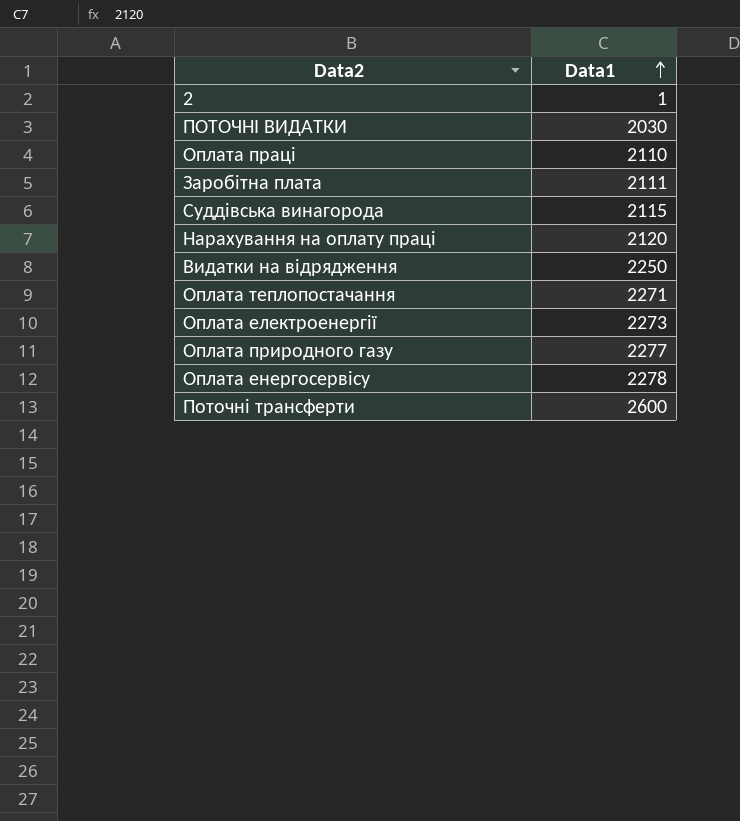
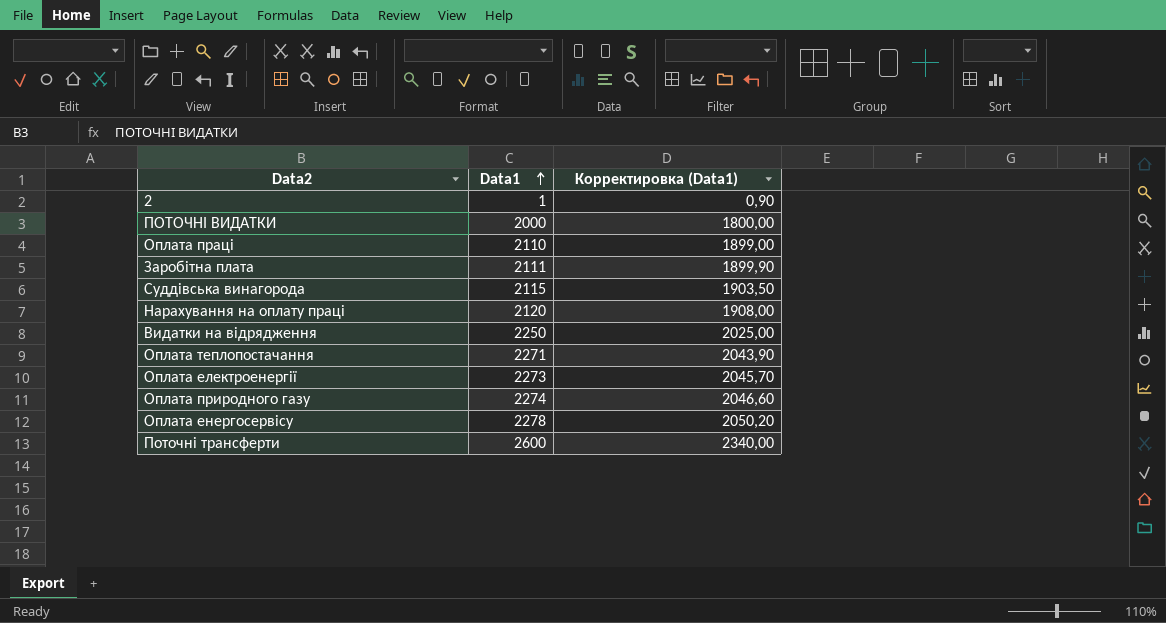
column Корректировка (Data1) | formula: none -> [Data1] * 0,9
ПОТОЧНІ ВИДАТКИ | Data1: 2030 -> 2000
Оплата природного газу | Data1: 2277 -> 2274

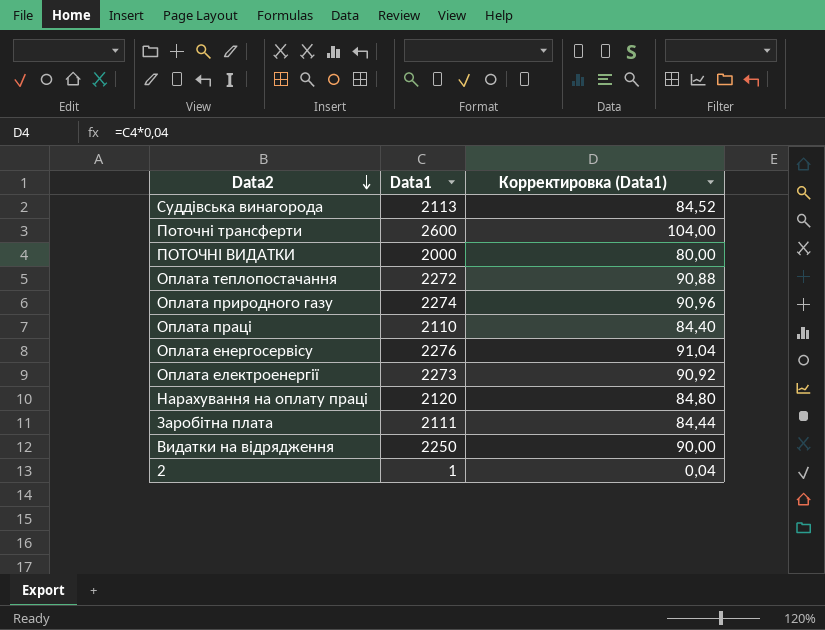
row order: Data1 ascending -> Data2 descending
column Корректировка (Data1) | formula: [Data1] * 0,9 -> [Data1] * 0,04
Суддівська винагорода | Data1: 2115 -> 2113
Оплата теплопостачання | Data1: 2271 -> 2272
Оплата енергосервісу | Data1: 2278 -> 2276

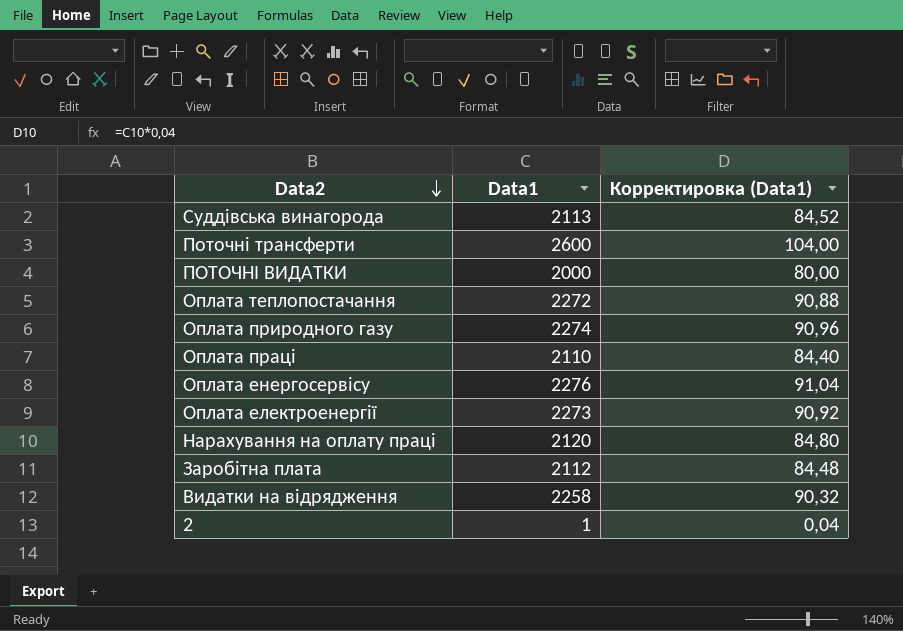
Заробітна плата | Data1: 2111 -> 2112
Заробітна плата | Корректировка (Data1): 84,44 -> 84,48
Видатки на відрядження | Data1: 2250 -> 2258
Видатки на відрядження | Корректировка (Data1): 90,00 -> 90,32

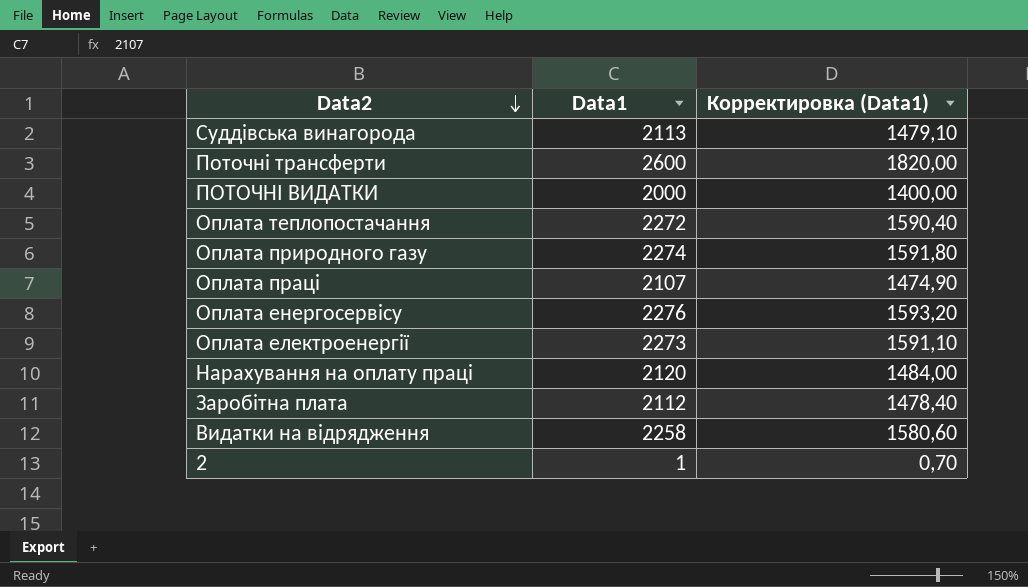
column Корректировка (Data1) | formula: [Data1] * 0,04 -> [Data1] * 0,7
Оплата праці | Data1: 2110 -> 2107

